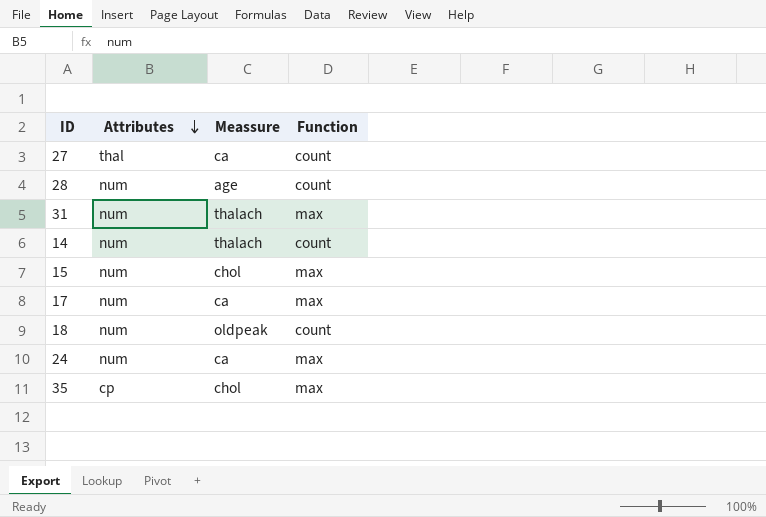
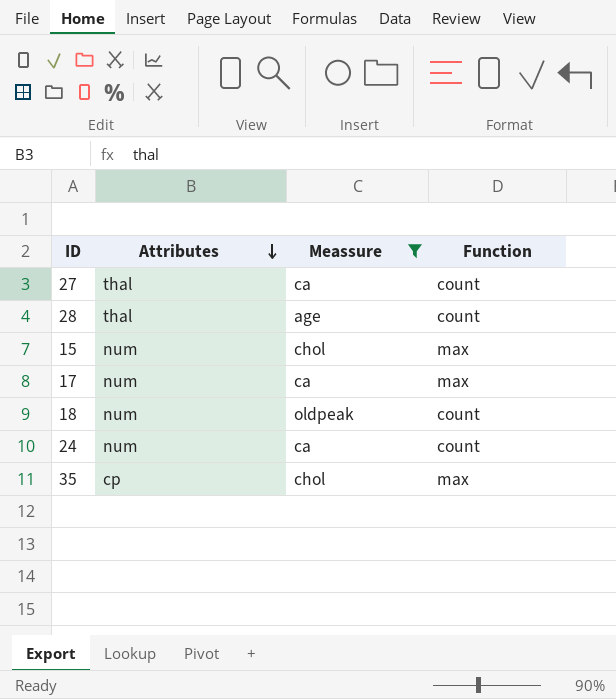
filter: none -> Meassure != thalach
28 | Attributes: num -> thal
24 | Function: max -> count

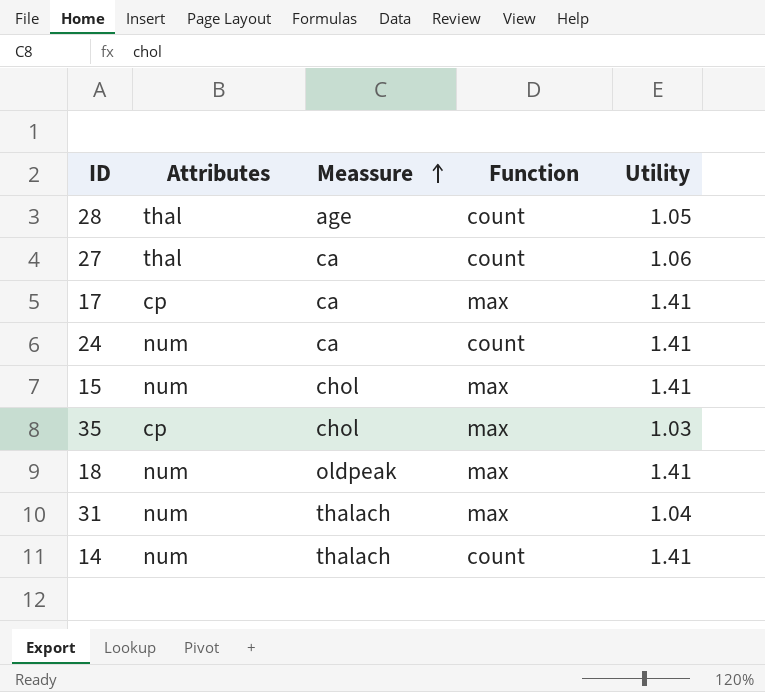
filter: Meassure != thalach -> none
row order: Attributes descending -> Meassure ascending
column Utility | position: none -> 5
17 | Attributes: num -> cp
18 | Function: count -> max

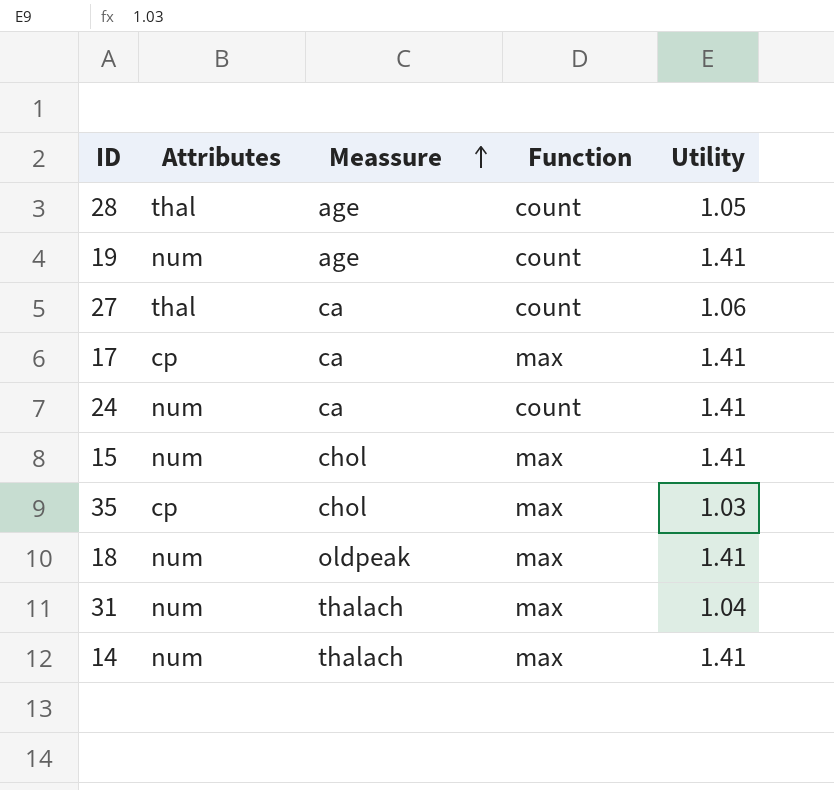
row 19: none -> num | age | count | 1.41
14 | Function: count -> max

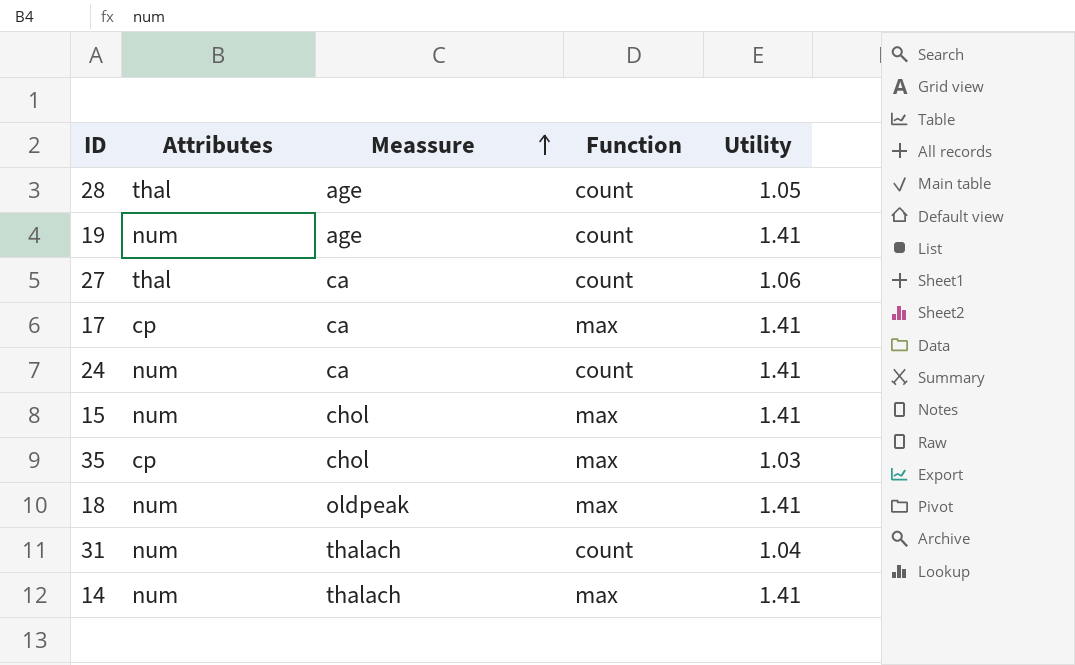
31 | Function: max -> count

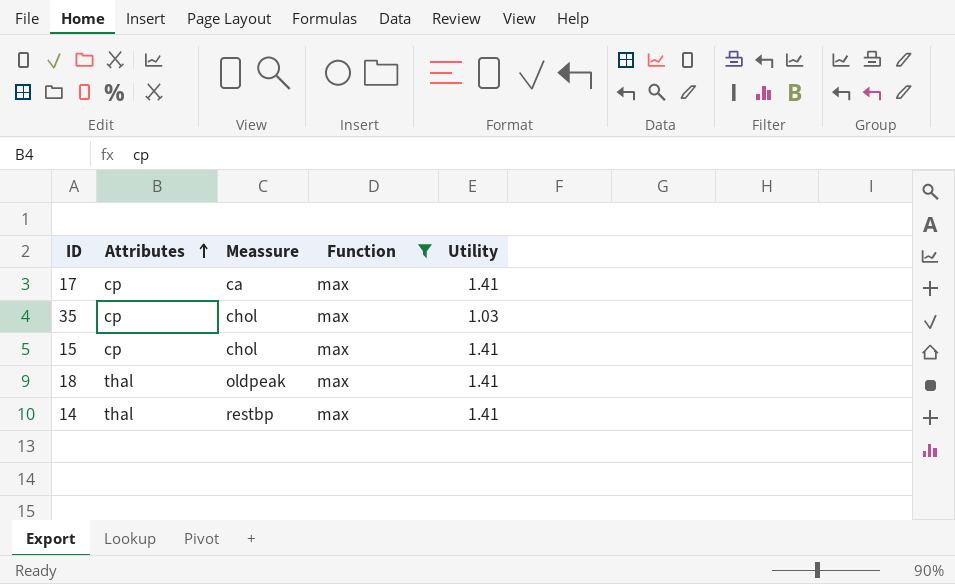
filter: none -> Function = max
row order: Meassure ascending -> Attributes ascending
15 | Attributes: num -> cp
18 | Attributes: num -> thal
14 | Attributes: num -> thal
14 | Meassure: thalach -> restbp

